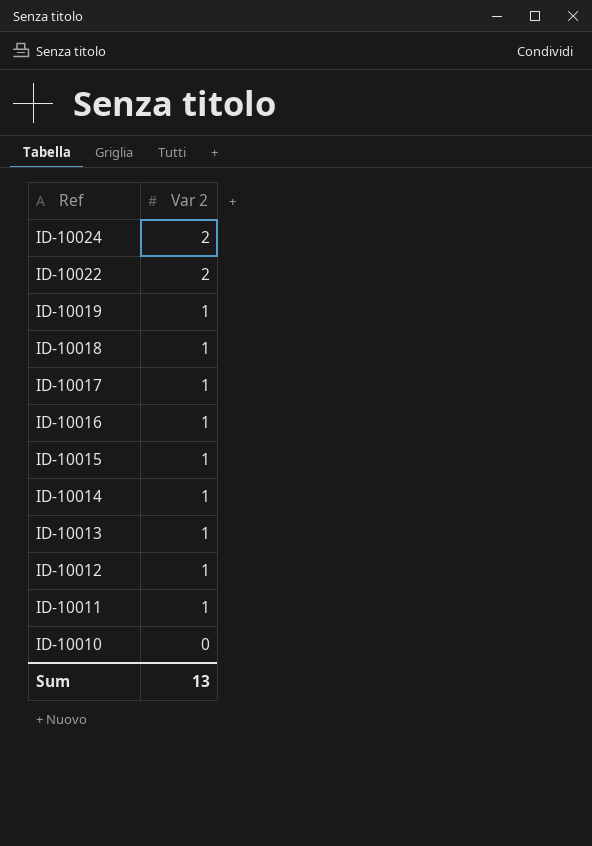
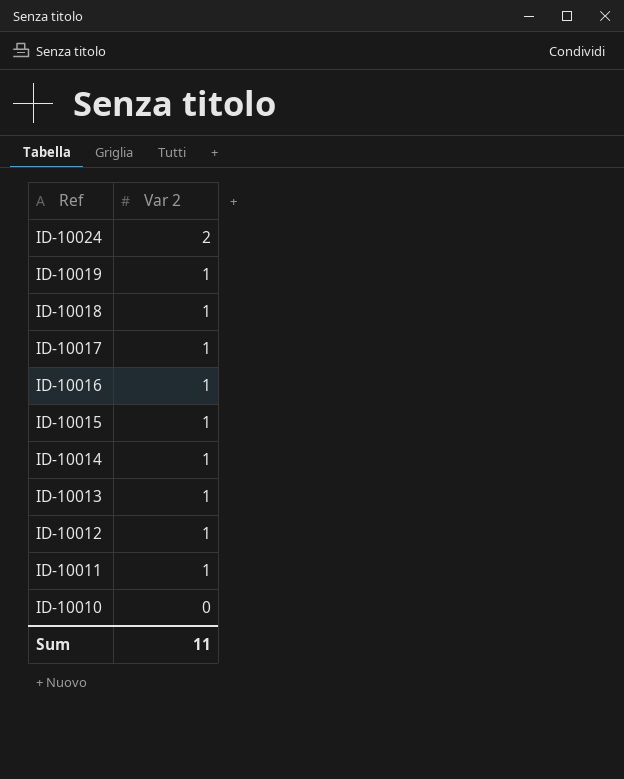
row ID-10022: 2 -> none
Sum | Var 2: 13 -> 11

